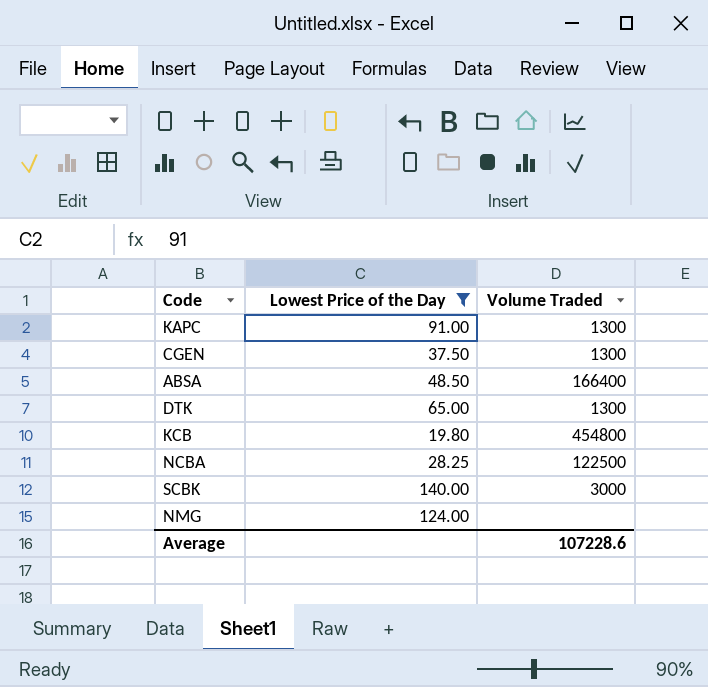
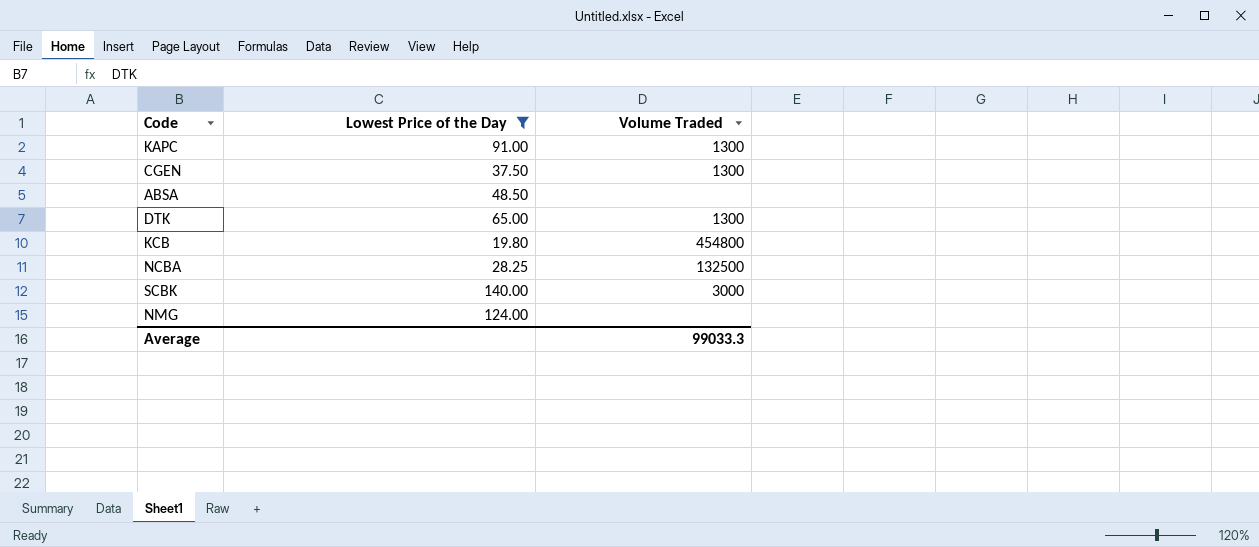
ABSA | Volume Traded: 166400 -> none
NCBA | Volume Traded: 122500 -> 132500
Average | Volume Traded: 107228.6 -> 99033.3

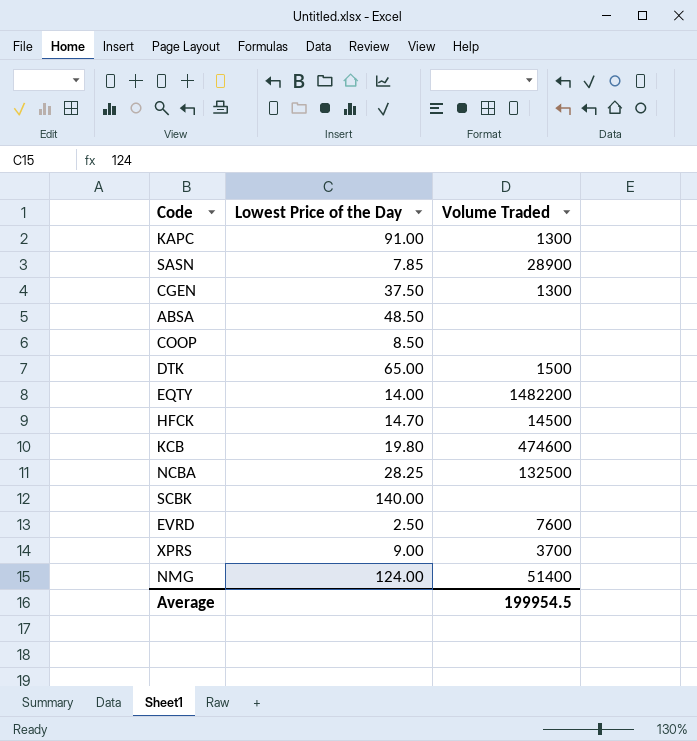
filter: Lowest Price of the Day >= 19.80 -> none
DTK | Volume Traded: 1300 -> 1500
KCB | Volume Traded: 454800 -> 474600
SCBK | Volume Traded: 3000 -> none
NMG | Volume Traded: none -> 51400
Average | Volume Traded: 99033.3 -> 199954.5

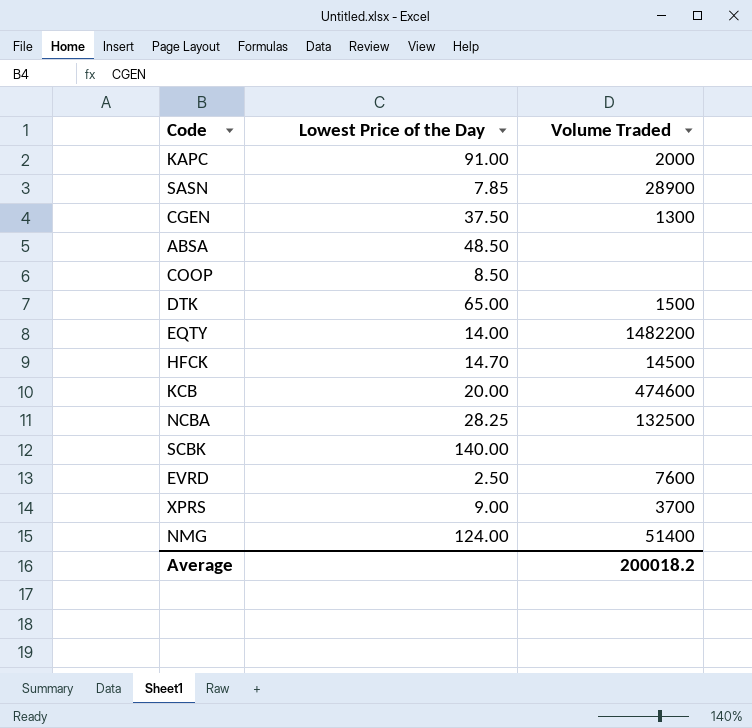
KAPC | Volume Traded: 1300 -> 2000
KCB | Lowest Price of the Day: 19.80 -> 20.00
Average | Volume Traded: 199954.5 -> 200018.2

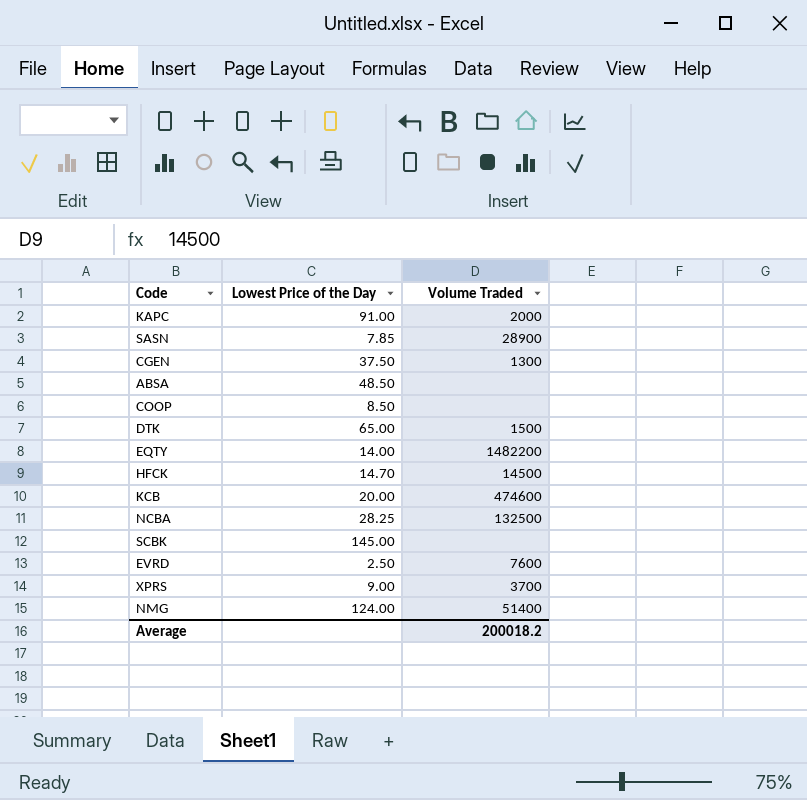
SCBK | Lowest Price of the Day: 140.00 -> 145.00

